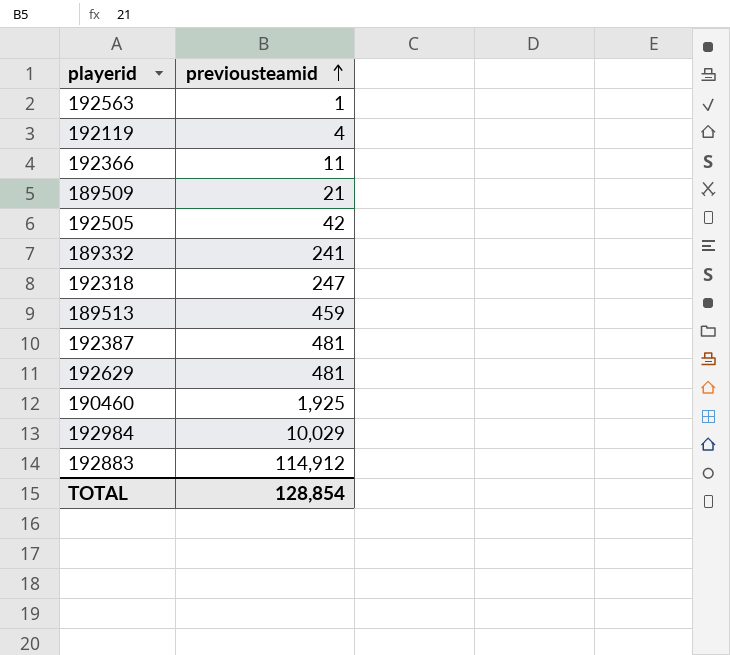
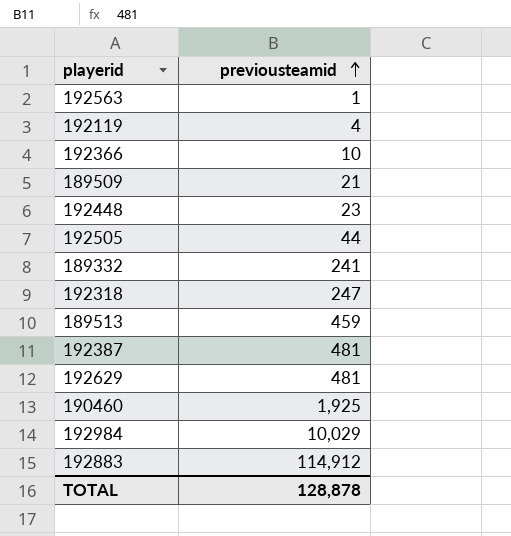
192366 | previousteamid: 11 -> 10
row 192448: none -> 23
192505 | previousteamid: 42 -> 44
TOTAL | previousteamid: 128,854 -> 128,878

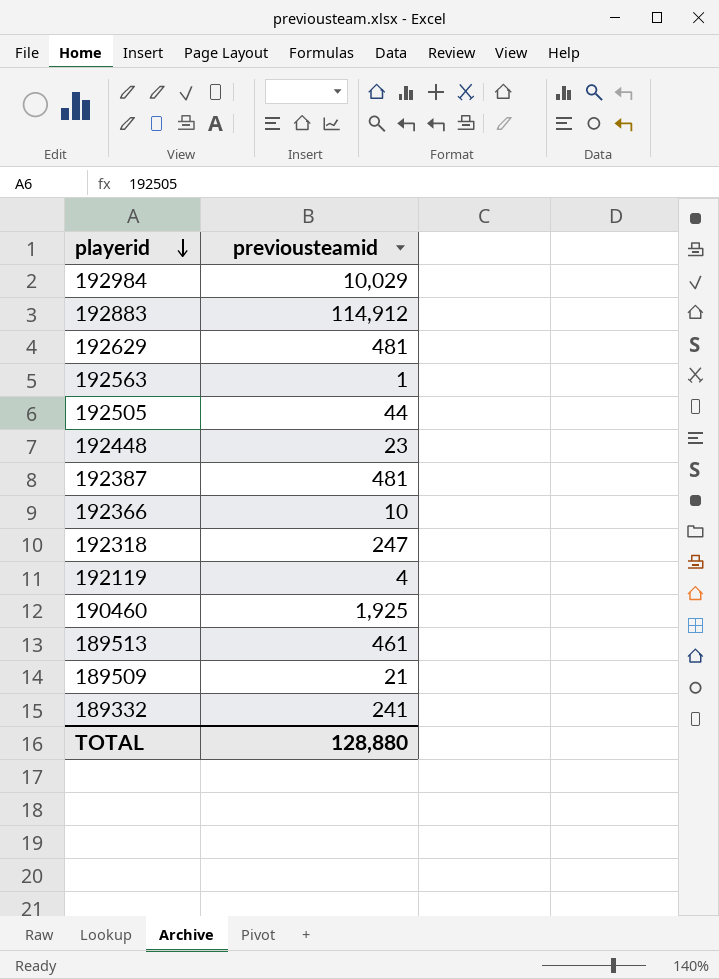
row order: previousteamid ascending -> playerid descending
189513 | previousteamid: 459 -> 461
TOTAL | previousteamid: 128,878 -> 128,880

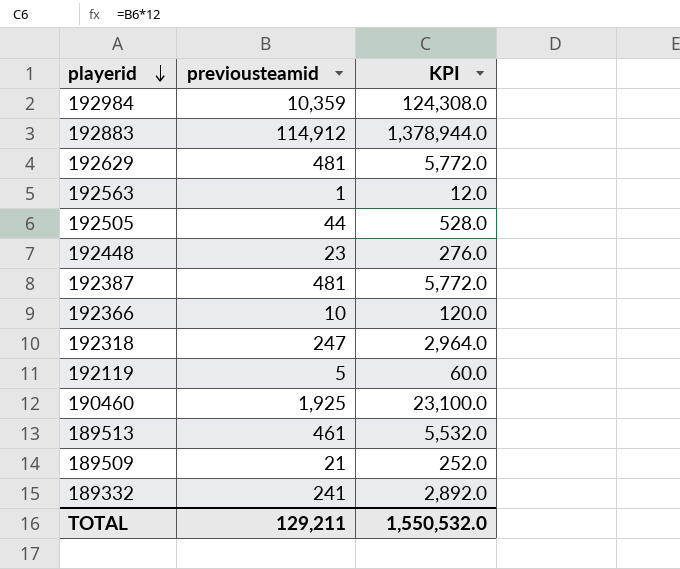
column KPI | formula: none -> [previousteamid] * 12
192984 | previousteamid: 10,029 -> 10,359
192119 | previousteamid: 4 -> 5
TOTAL | previousteamid: 128,880 -> 129,211

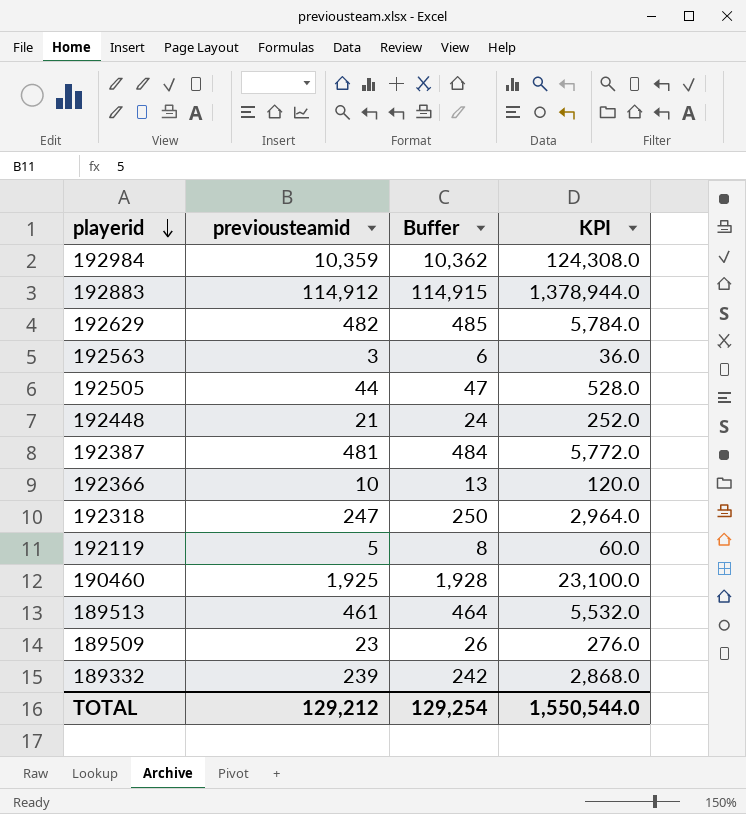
column Buffer | formula: none -> [previousteamid] + 3
192629 | previousteamid: 481 -> 482
192629 | KPI: 5,772.0 -> 5,784.0
192563 | previousteamid: 1 -> 3
192563 | KPI: 12.0 -> 36.0
192448 | previousteamid: 23 -> 21
192448 | KPI: 276.0 -> 252.0
189509 | previousteamid: 21 -> 23
189509 | KPI: 252.0 -> 276.0
189332 | previousteamid: 241 -> 239
189332 | KPI: 2,892.0 -> 2,868.0
TOTAL | previousteamid: 129,211 -> 129,212
TOTAL | KPI: 1,550,532.0 -> 1,550,544.0

